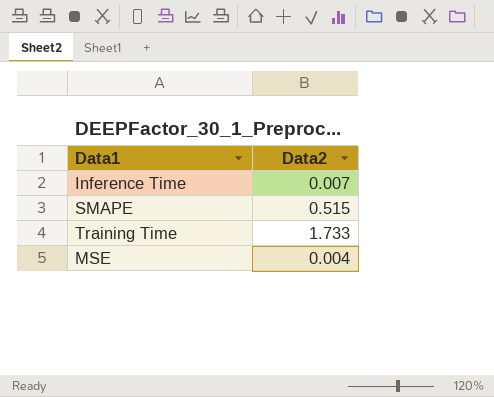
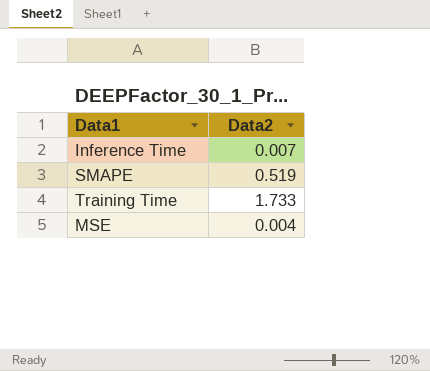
SMAPE | Data2: 0.515 -> 0.519

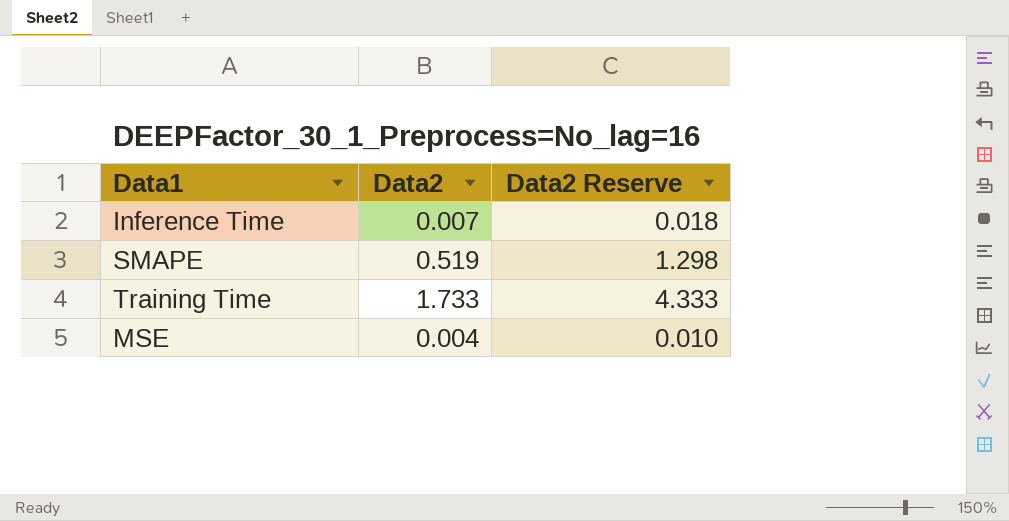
column Data2 Reserve | formula: none -> [Data2] * 2.5

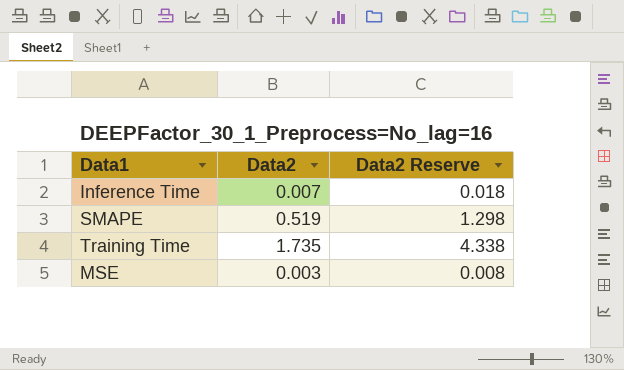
Training Time | Data2: 1.733 -> 1.735
Training Time | Data2 Reserve: 4.333 -> 4.338
MSE | Data2: 0.004 -> 0.003
MSE | Data2 Reserve: 0.010 -> 0.008

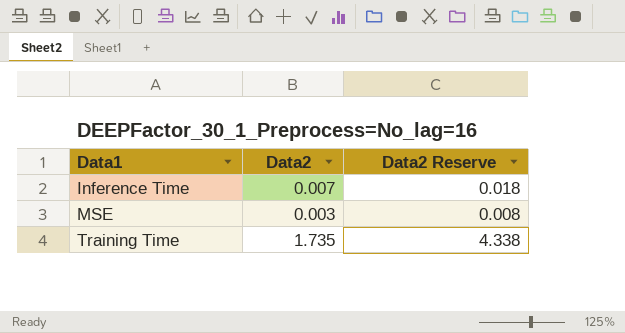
row order: none -> Data1 ascending
row SMAPE: 0.519 | 1.298 -> none

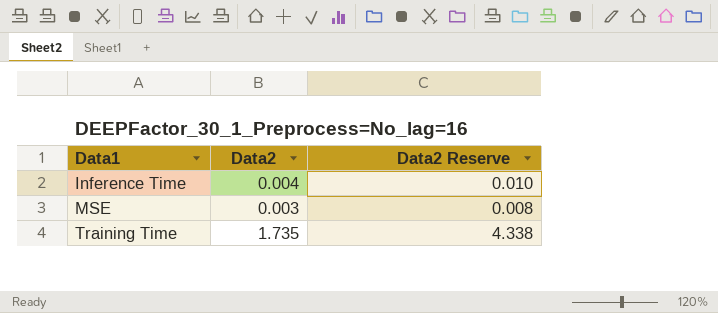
Inference Time | Data2: 0.007 -> 0.004
Inference Time | Data2 Reserve: 0.018 -> 0.010

